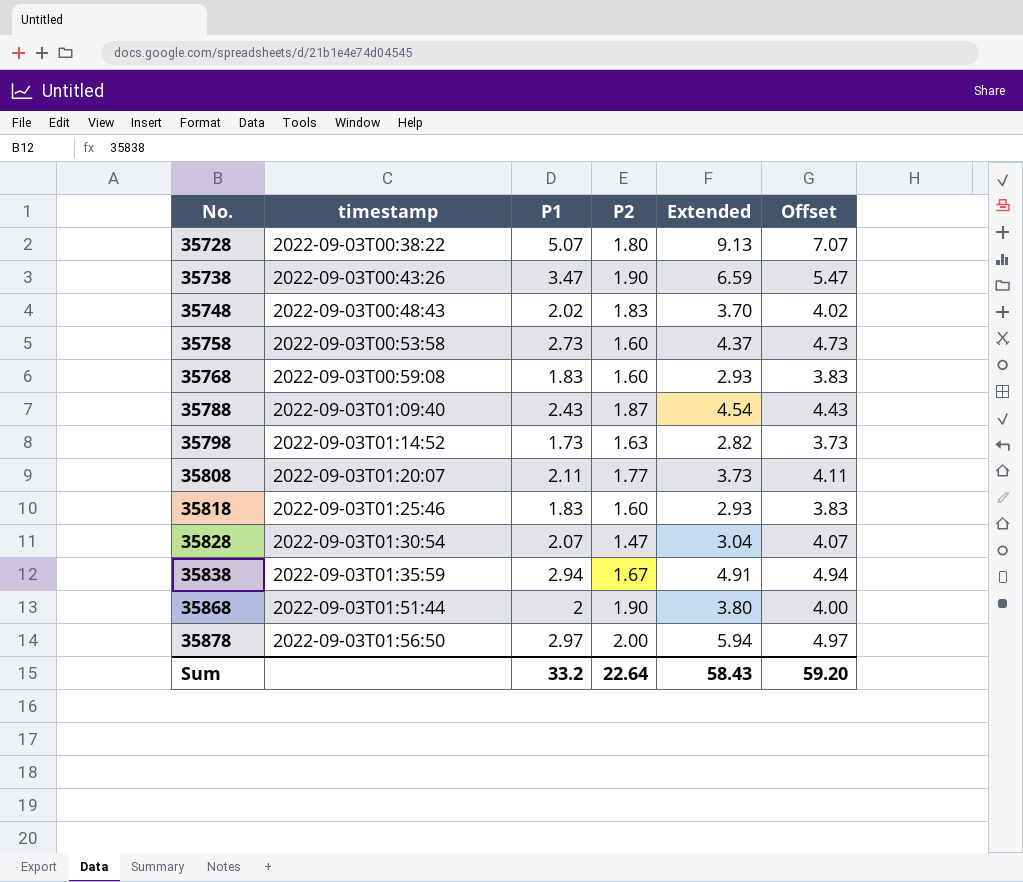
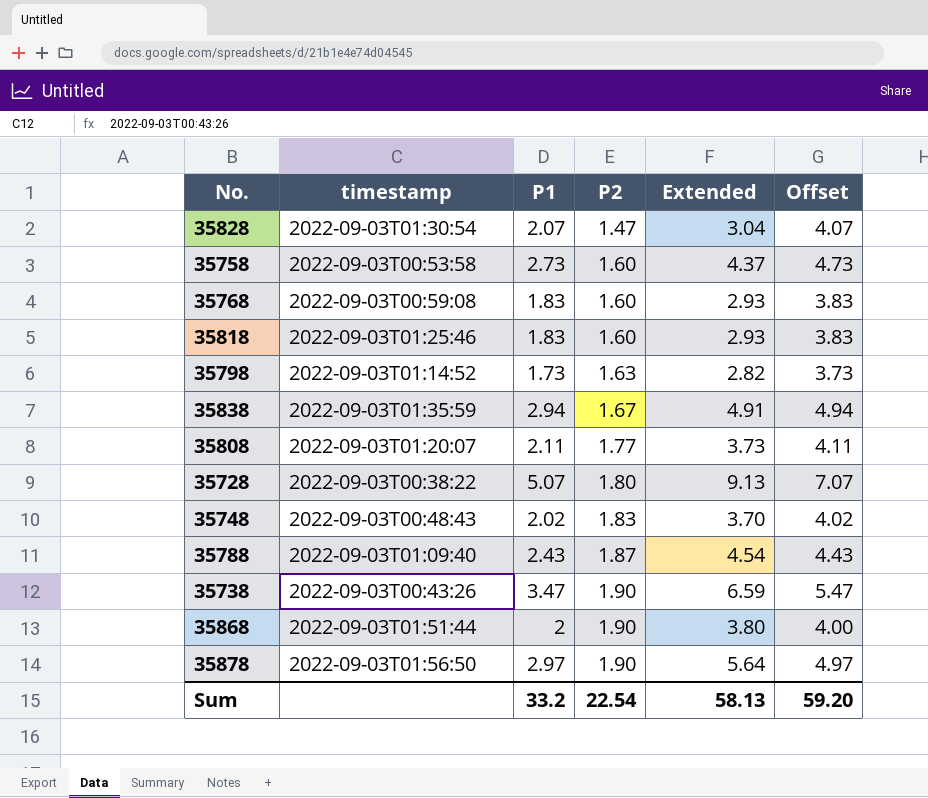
row order: No. ascending -> P2 ascending
35878 | P2: 2.00 -> 1.90
35878 | Extended: 5.94 -> 5.64
Sum | P2: 22.64 -> 22.54
Sum | Extended: 58.43 -> 58.13

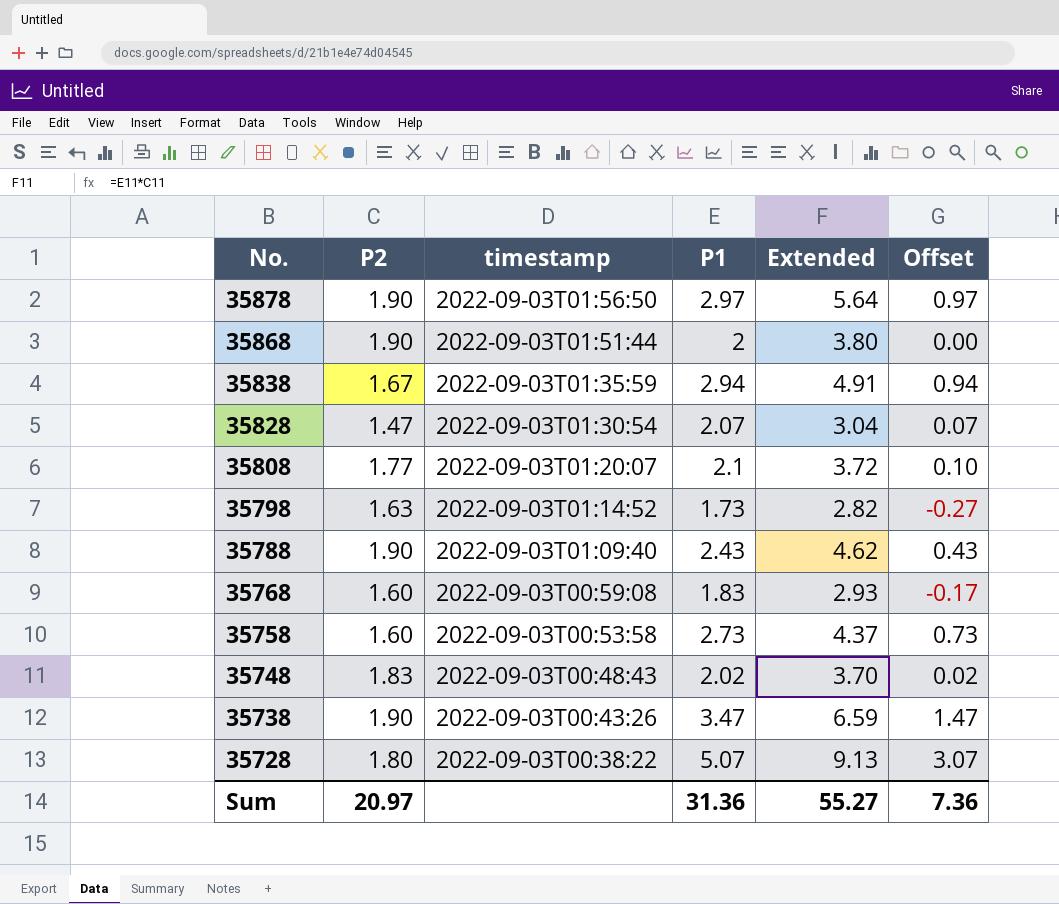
row order: P2 ascending -> No. descending
column P2 | position: 4 -> 2
column Offset | formula: [P1] + 2 -> [P1] - 2
row 35818: 2022-09-03T01:25:46 | 1.83 | 1.60 | 2.93 | 3.83 -> none
35808 | P1: 2.11 -> 2.1
35808 | Extended: 3.73 -> 3.72
35788 | P2: 1.87 -> 1.90
35788 | Extended: 4.54 -> 4.62
Sum | P2: 22.54 -> 20.97
Sum | P1: 33.2 -> 31.36
Sum | Extended: 58.13 -> 55.27
Sum | Offset: 59.20 -> 7.36

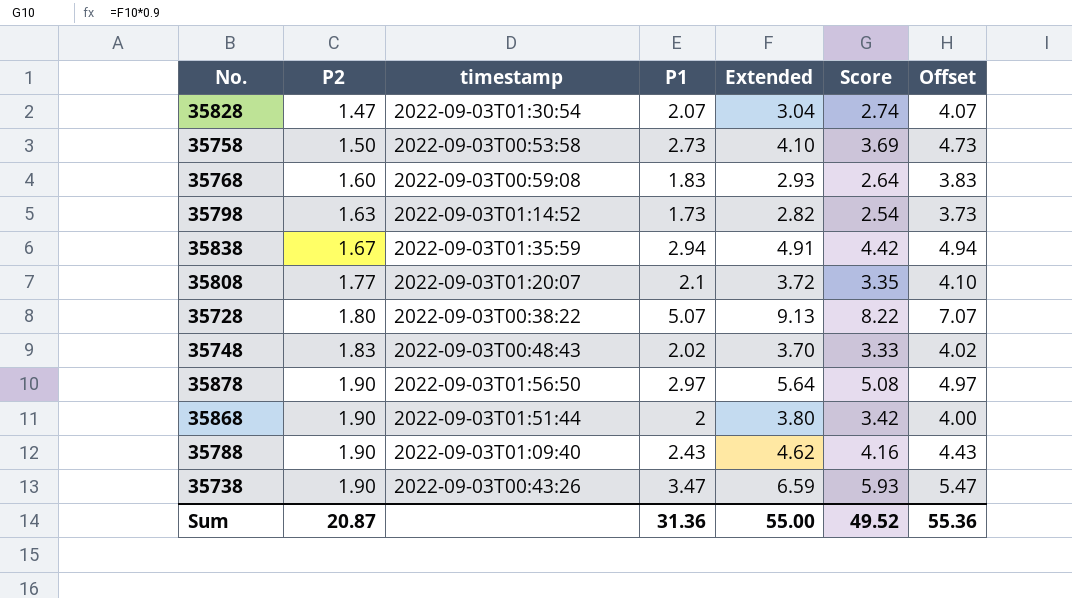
row order: No. descending -> P2 ascending
column Score | formula: none -> [Extended] * 0.9
column Offset | formula: [P1] - 2 -> [P1] + 2
35758 | P2: 1.60 -> 1.50
35758 | Extended: 4.37 -> 4.10
Sum | P2: 20.97 -> 20.87
Sum | Extended: 55.27 -> 55.00
Sum | Offset: 7.36 -> 55.36

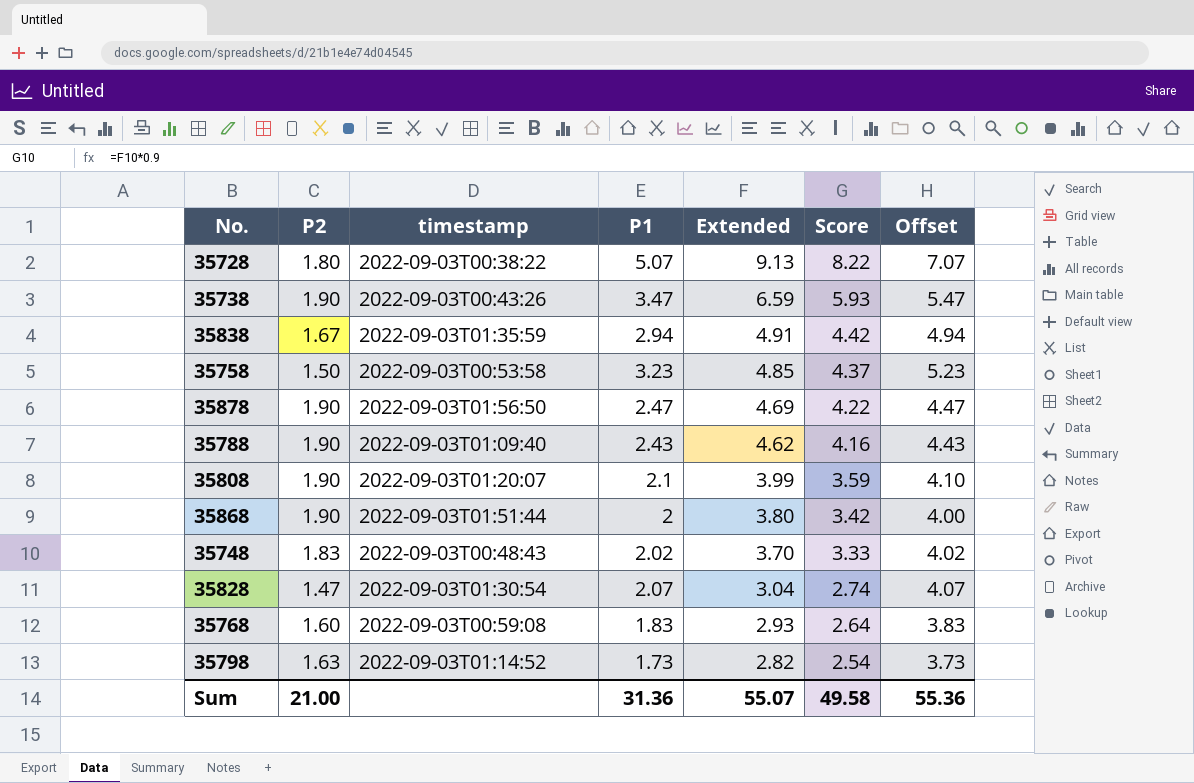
row order: P2 ascending -> Extended descending
35758 | P1: 2.73 -> 3.23
35758 | Extended: 4.10 -> 4.85
35758 | Score: 3.69 -> 4.37
35758 | Offset: 4.73 -> 5.23
35878 | P1: 2.97 -> 2.47
35878 | Extended: 5.64 -> 4.69
35878 | Score: 5.08 -> 4.22
35878 | Offset: 4.97 -> 4.47
35808 | P2: 1.77 -> 1.90
35808 | Extended: 3.72 -> 3.99
35808 | Score: 3.35 -> 3.59
Sum | P2: 20.87 -> 21.00
Sum | Extended: 55.00 -> 55.07
Sum | Score: 49.52 -> 49.58

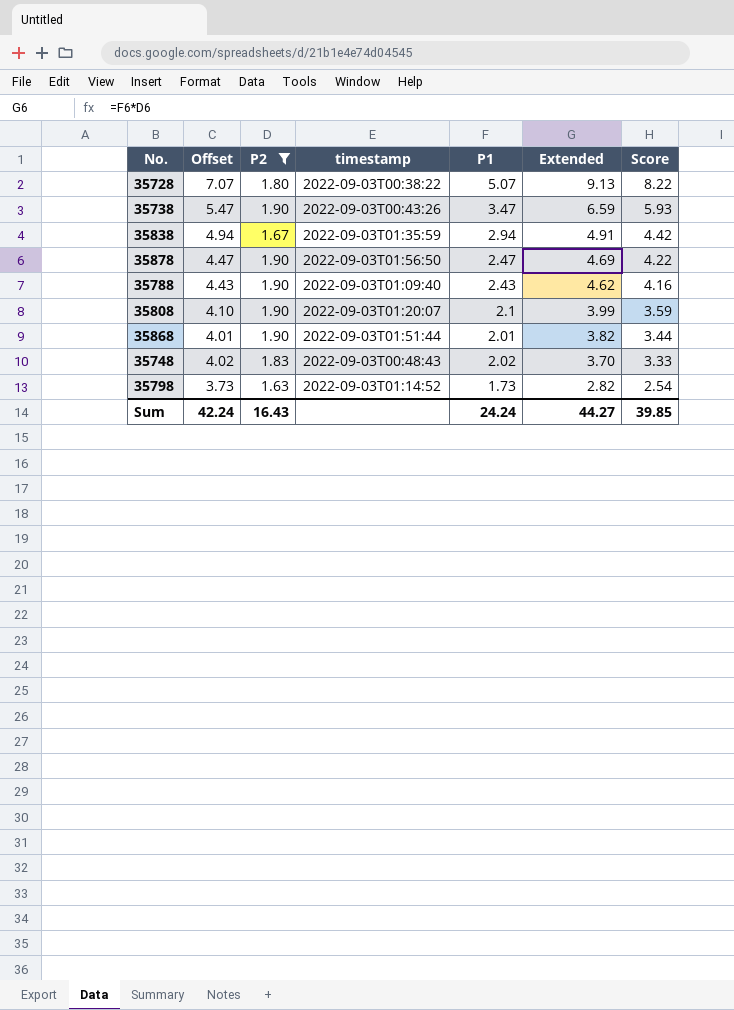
filter: none -> P2 >= 1.63
column Offset | position: 7 -> 2
35868 | Offset: 4.00 -> 4.01
35868 | P1: 2 -> 2.01
35868 | Extended: 3.80 -> 3.82
35868 | Score: 3.42 -> 3.44
Sum | Offset: 55.36 -> 42.24
Sum | P2: 21.00 -> 16.43
Sum | P1: 31.36 -> 24.24
Sum | Extended: 55.07 -> 44.27
Sum | Score: 49.58 -> 39.85

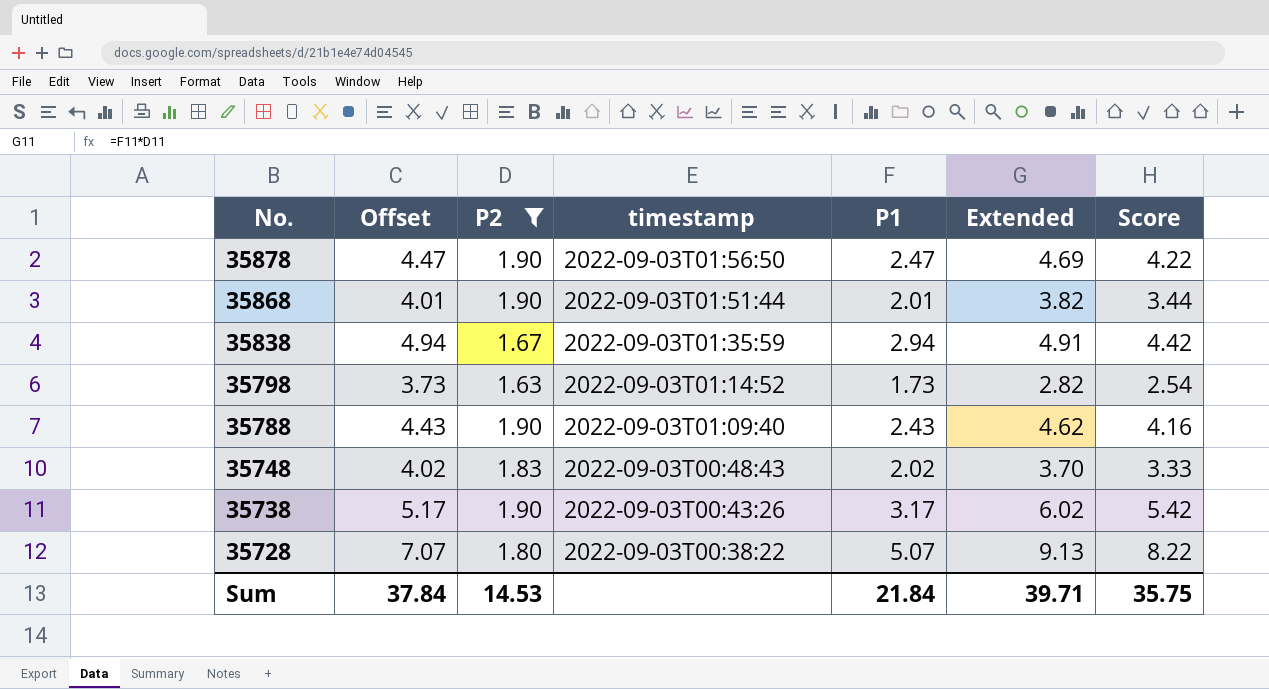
row order: Extended descending -> No. descending
row 35808: 4.10 | 1.90 | 2022-09-03T01:20:07 | 2.1 | 3.99 | 3.59 -> none
35738 | Offset: 5.47 -> 5.17
35738 | P1: 3.47 -> 3.17
35738 | Extended: 6.59 -> 6.02
35738 | Score: 5.93 -> 5.42
Sum | Offset: 42.24 -> 37.84
Sum | P2: 16.43 -> 14.53
Sum | P1: 24.24 -> 21.84
Sum | Extended: 44.27 -> 39.71
Sum | Score: 39.85 -> 35.75

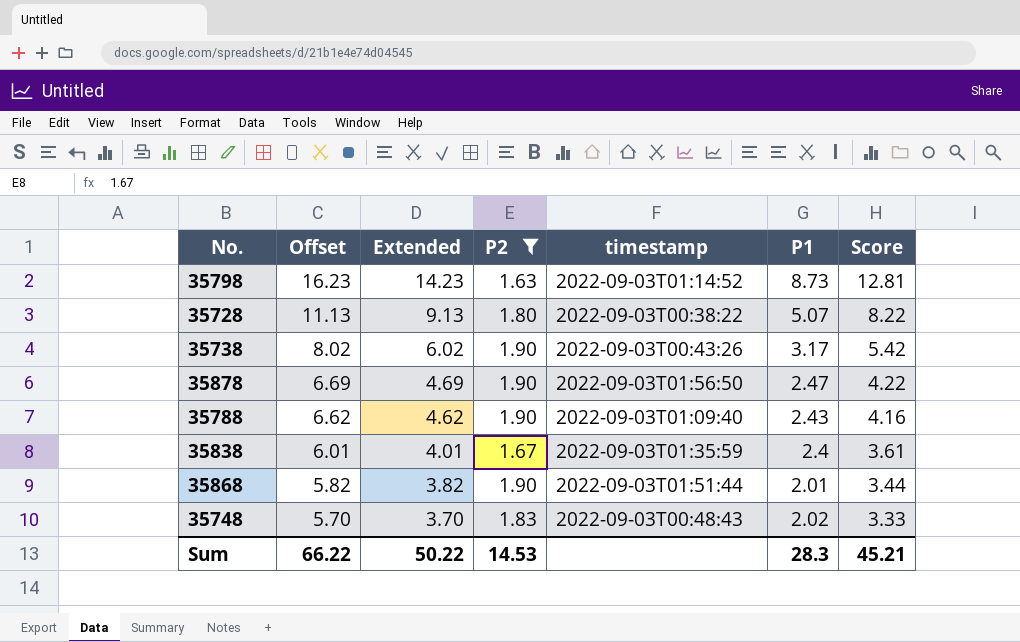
row order: No. descending -> Offset descending
column Offset | formula: [P1] + 2 -> [Extended] + 2
column Extended | position: 6 -> 3
35798 | Extended: 2.82 -> 14.23
35798 | P1: 1.73 -> 8.73
35798 | Score: 2.54 -> 12.81
35838 | Extended: 4.91 -> 4.01
35838 | P1: 2.94 -> 2.4
35838 | Score: 4.42 -> 3.61
Sum | Offset: 37.84 -> 66.22
Sum | Extended: 39.71 -> 50.22
Sum | P1: 21.84 -> 28.3
Sum | Score: 35.75 -> 45.21

